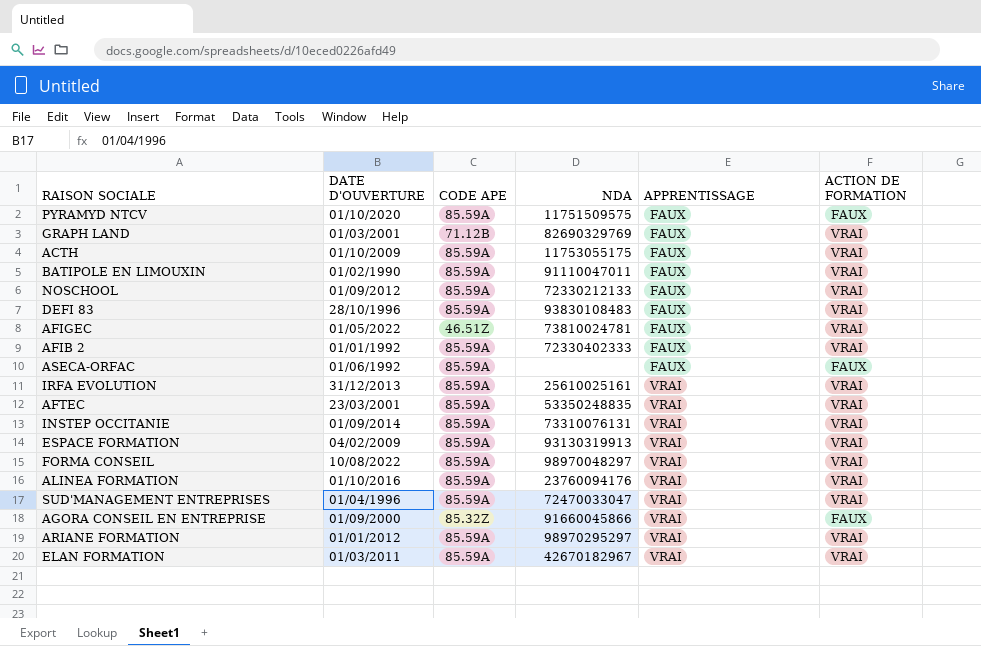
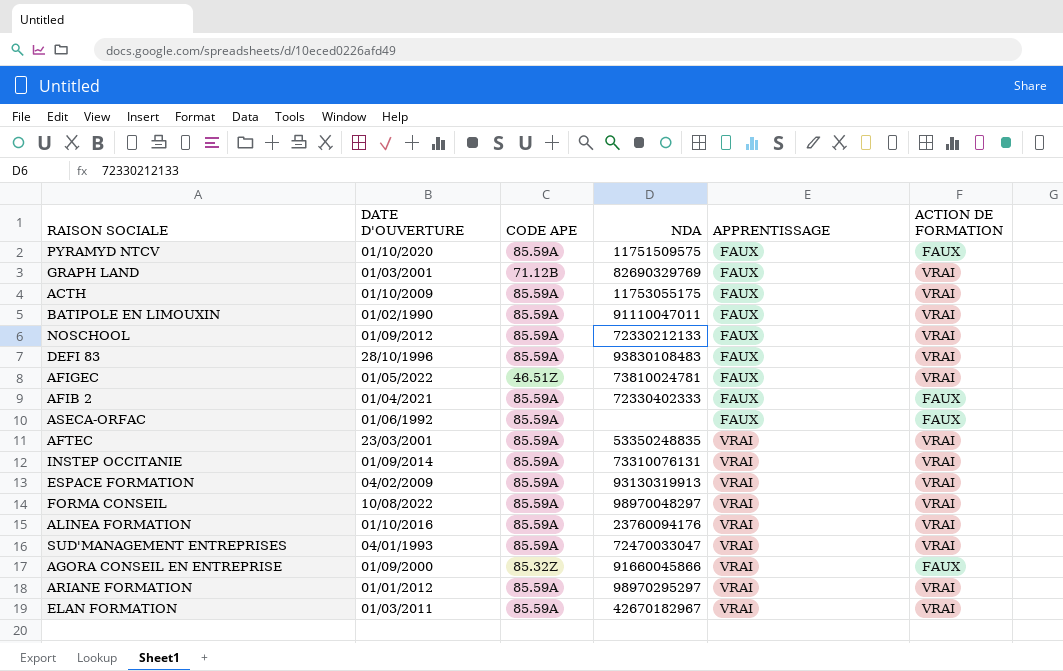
row IRFA EVOLUTION: 31/12/2013 | 85.59A | 25610025161 | VRAI | VRAI -> none
AFIB 2 | DATE D'OUVERTURE: 01/01/1992 -> 01/04/2021
AFIB 2 | ACTION DE FORMATION: VRAI -> FAUX
SUD'MANAGEMENT ENTREPRISES | DATE D'OUVERTURE: 01/04/1996 -> 04/01/1993

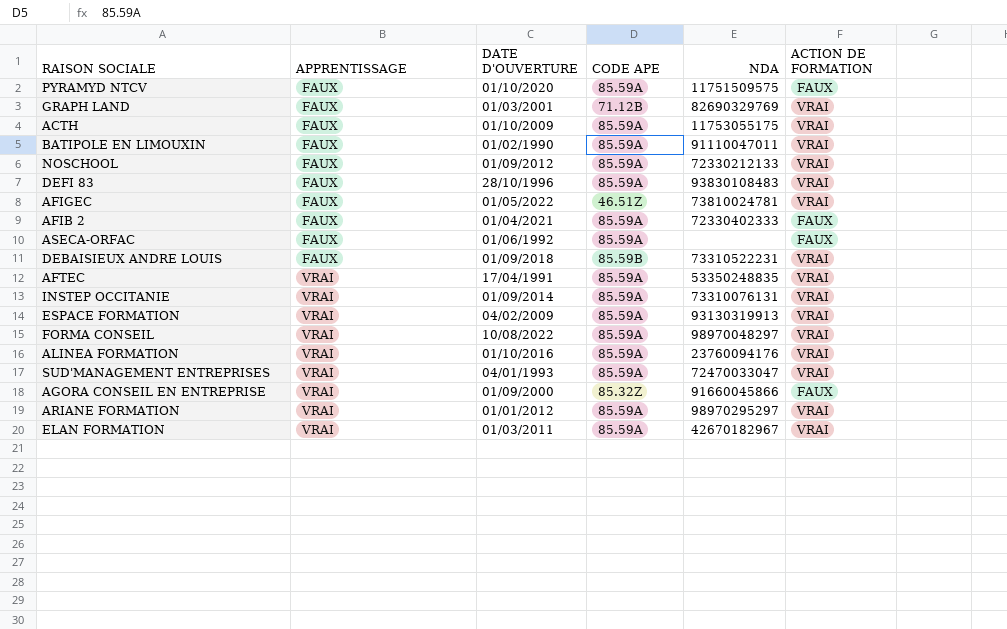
column APPRENTISSAGE | position: 5 -> 2
row DEBAISIEUX ANDRE LOUIS: none -> FAUX | 01/09/2018 | 85.59B | 73310522231 | VRAI
AFTEC | DATE D'OUVERTURE: 23/03/2001 -> 17/04/1991

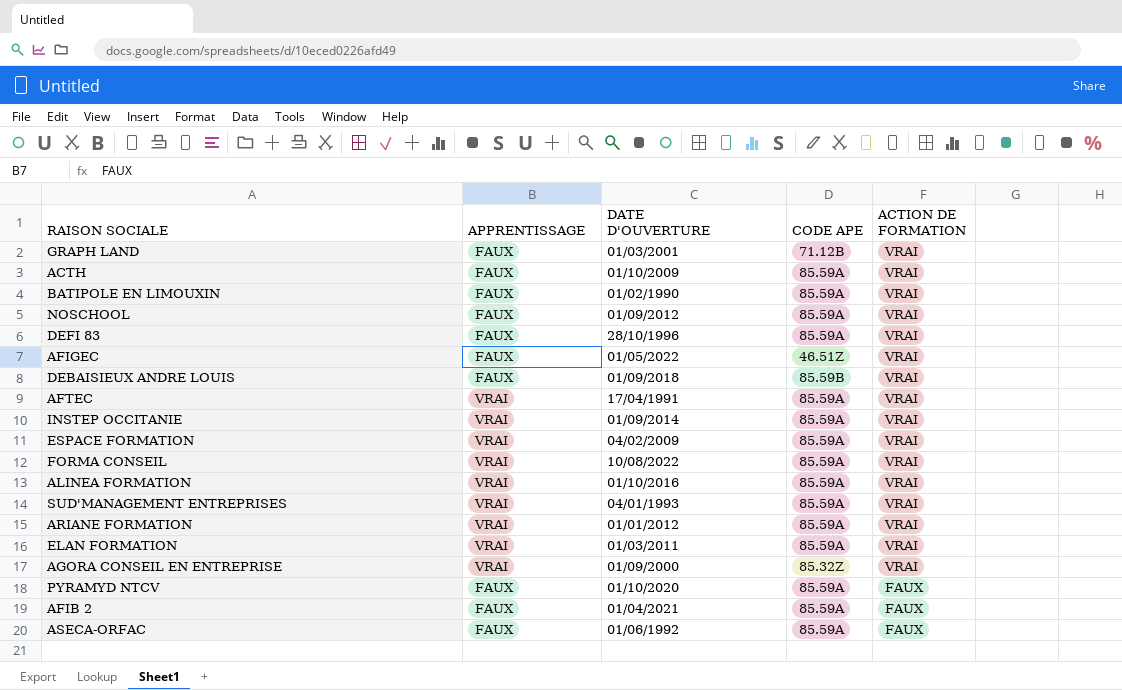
row order: APPRENTISSAGE ascending -> ACTION DE FORMATION descending
column NDA | position: 5 -> none
AGORA CONSEIL EN ENTREPRISE | ACTION DE FORMATION: FAUX -> VRAI

